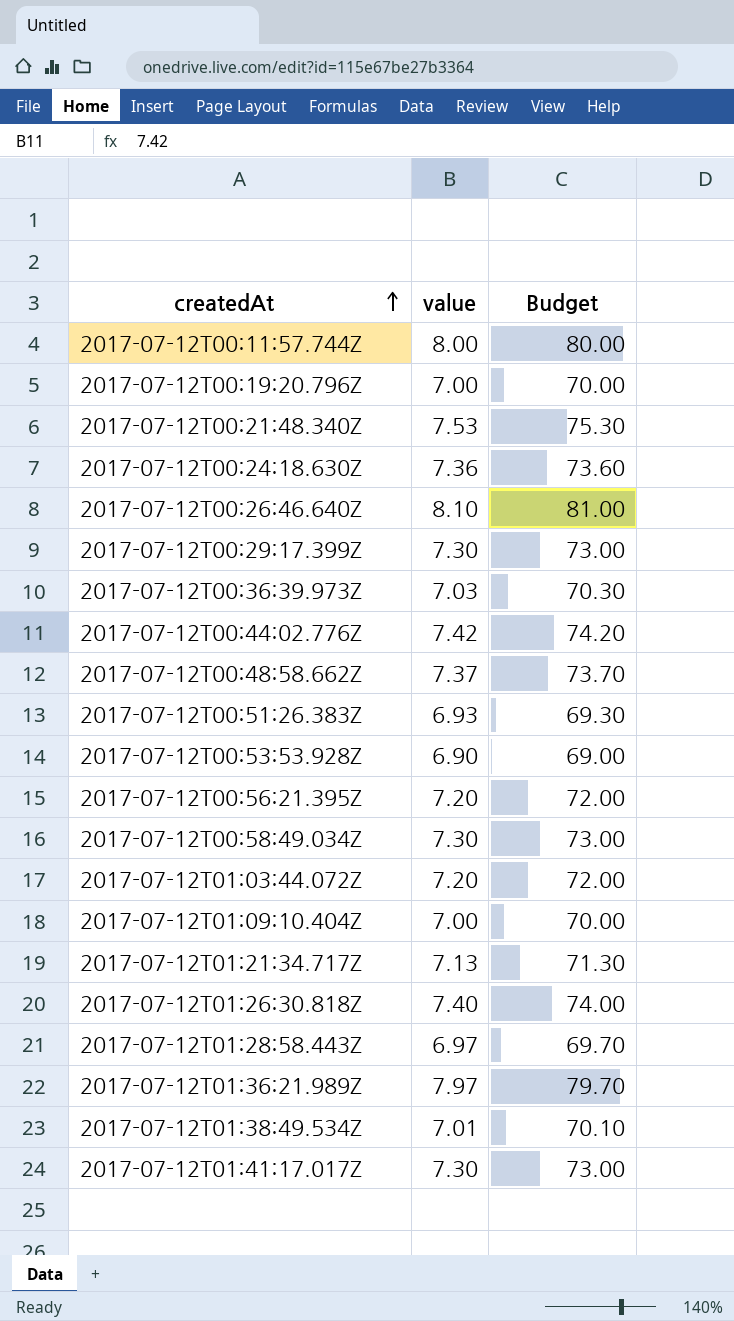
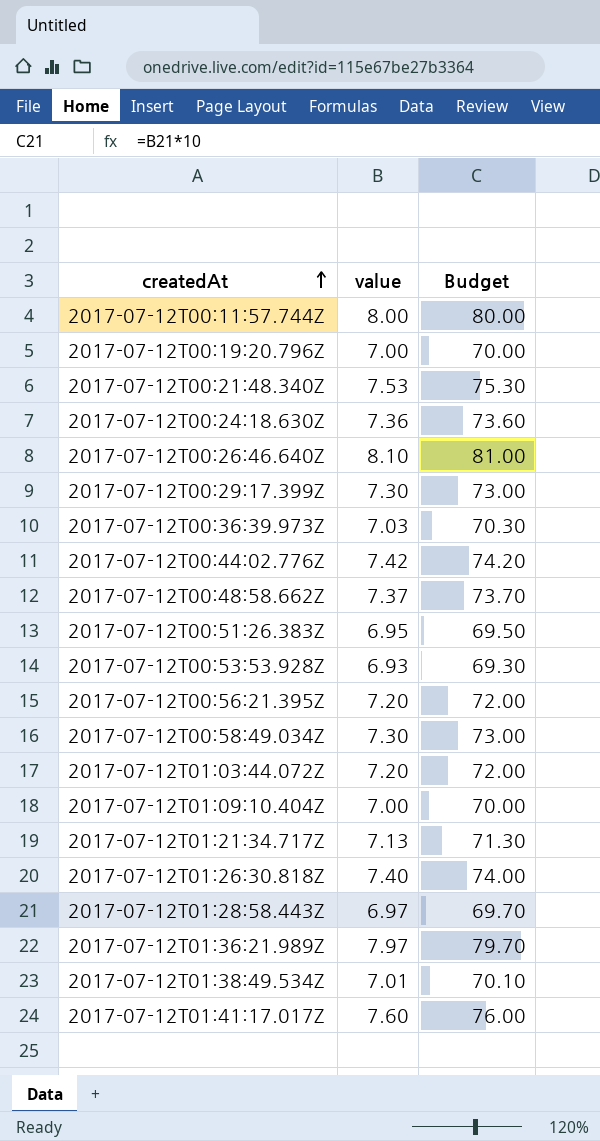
2017-07-12T00:51:26.383Z | value: 6.93 -> 6.95
2017-07-12T00:51:26.383Z | Budget: 69.30 -> 69.50
2017-07-12T00:53:53.928Z | value: 6.90 -> 6.93
2017-07-12T00:53:53.928Z | Budget: 69.00 -> 69.30
2017-07-12T01:41:17.017Z | value: 7.30 -> 7.60
2017-07-12T01:41:17.017Z | Budget: 73.00 -> 76.00

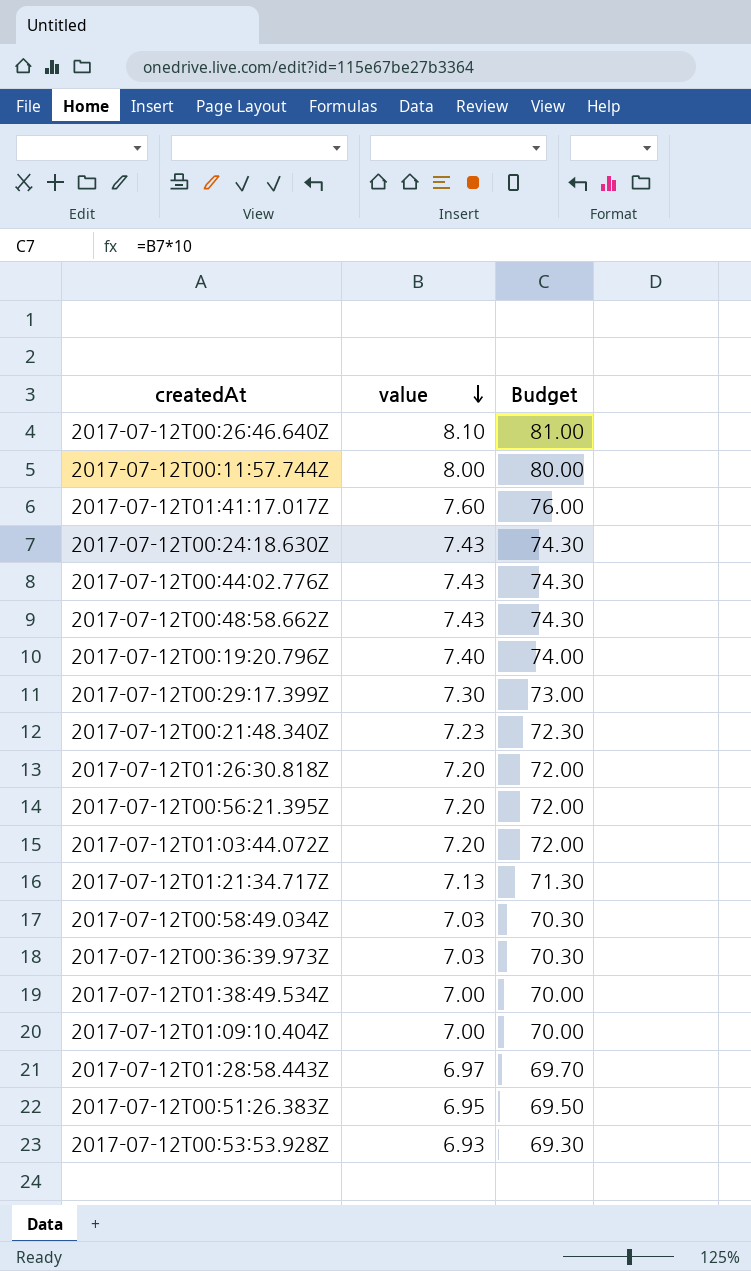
row order: createdAt ascending -> value descending
row 2017-07-12T01:36:21.989Z: 7.97 | 79.70 -> none
2017-07-12T00:24:18.630Z | value: 7.36 -> 7.43
2017-07-12T00:24:18.630Z | Budget: 73.60 -> 74.30
2017-07-12T00:44:02.776Z | value: 7.42 -> 7.43
2017-07-12T00:44:02.776Z | Budget: 74.20 -> 74.30
2017-07-12T00:48:58.662Z | value: 7.37 -> 7.43
2017-07-12T00:48:58.662Z | Budget: 73.70 -> 74.30
2017-07-12T00:19:20.796Z | value: 7.00 -> 7.40
2017-07-12T00:19:20.796Z | Budget: 70.00 -> 74.00
2017-07-12T00:21:48.340Z | value: 7.53 -> 7.23
2017-07-12T00:21:48.340Z | Budget: 75.30 -> 72.30
2017-07-12T01:26:30.818Z | value: 7.40 -> 7.20
2017-07-12T01:26:30.818Z | Budget: 74.00 -> 72.00
2017-07-12T00:58:49.034Z | value: 7.30 -> 7.03
2017-07-12T00:58:49.034Z | Budget: 73.00 -> 70.30
2017-07-12T01:38:49.534Z | value: 7.01 -> 7.00
2017-07-12T01:38:49.534Z | Budget: 70.10 -> 70.00

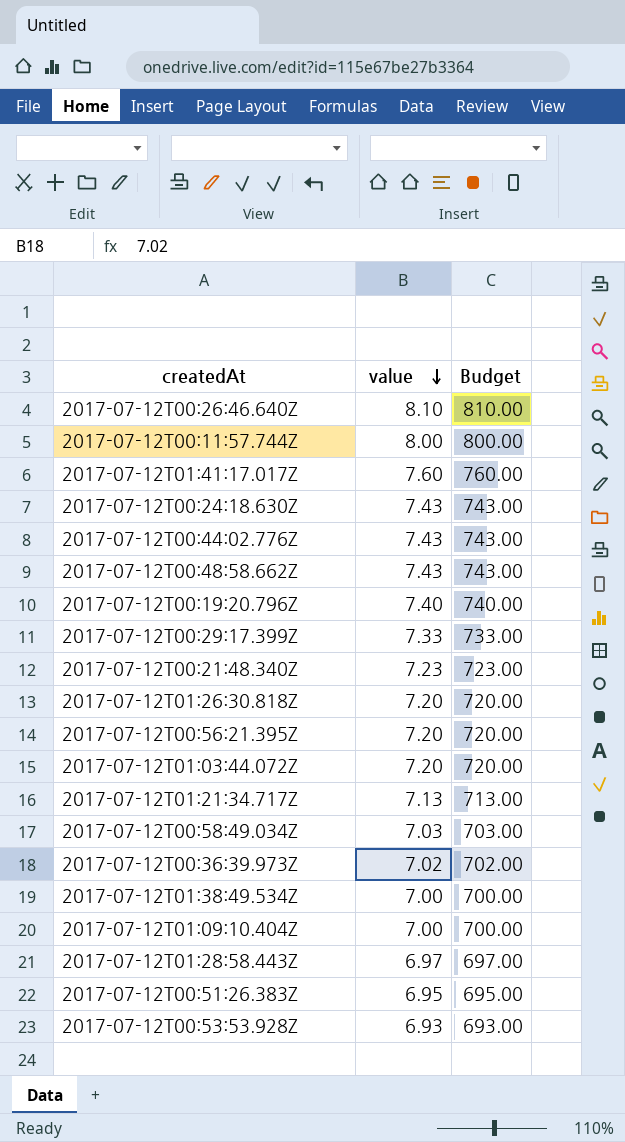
column Budget | formula: [value] * 10 -> [value] * 100
2017-07-12T00:29:17.399Z | value: 7.30 -> 7.33
2017-07-12T00:36:39.973Z | value: 7.03 -> 7.02

